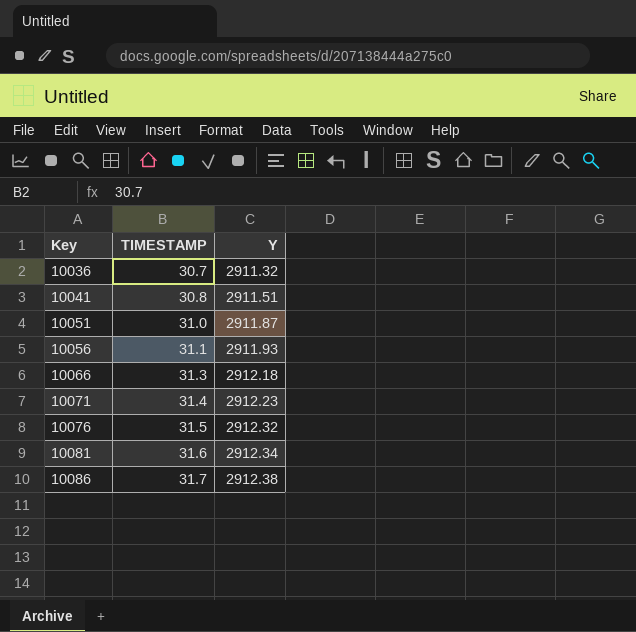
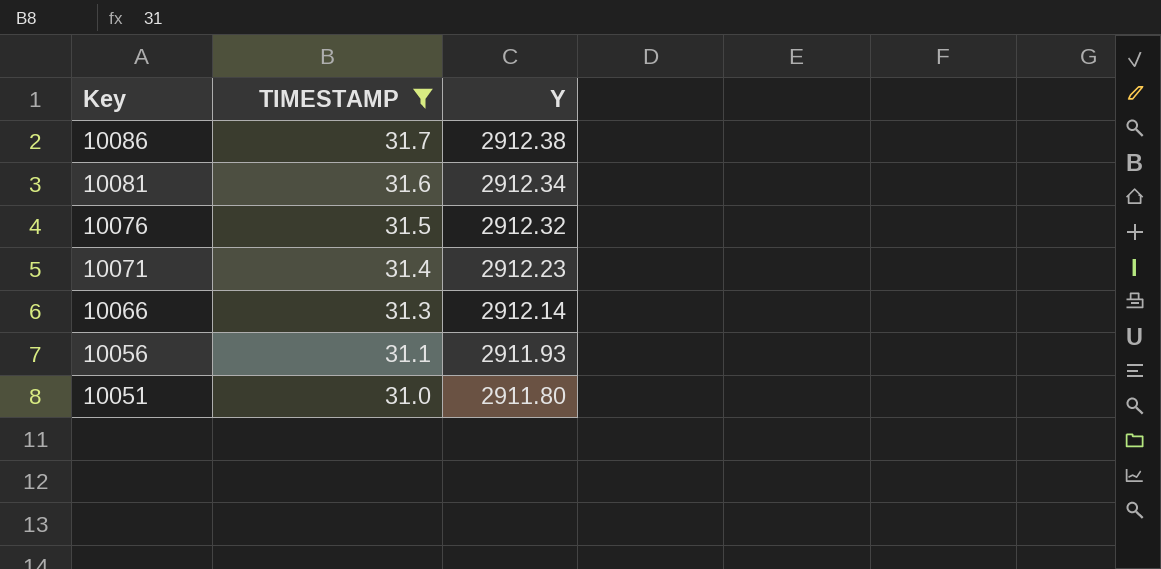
filter: none -> TIMESTAMP >= 31.0
row order: Key ascending -> Key descending
10066 | Y: 2912.18 -> 2912.14
10051 | Y: 2911.87 -> 2911.80

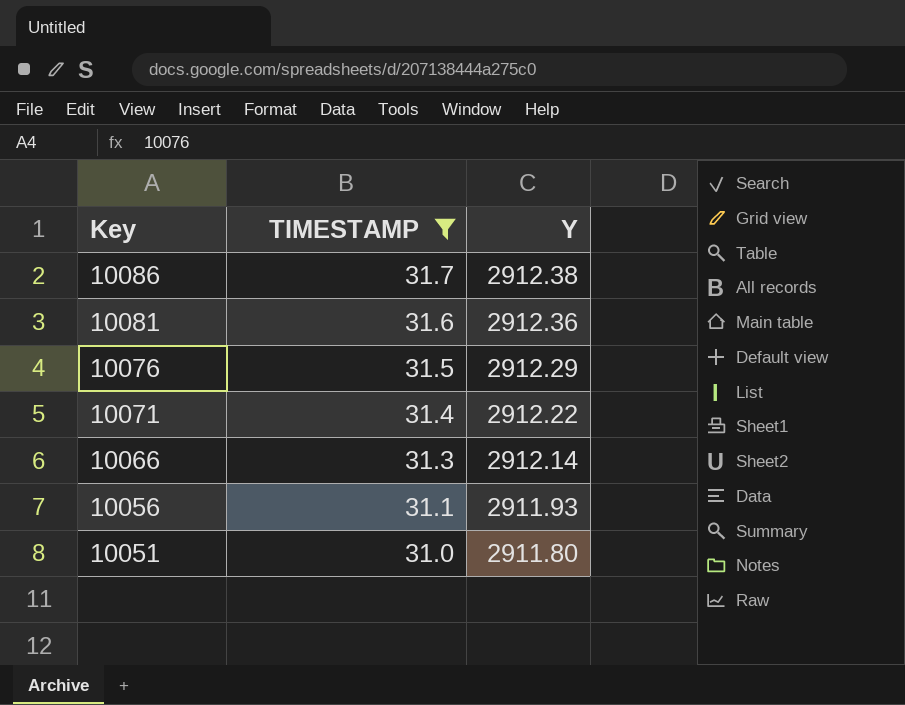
10081 | Y: 2912.34 -> 2912.36
10076 | Y: 2912.32 -> 2912.29
10071 | Y: 2912.23 -> 2912.22

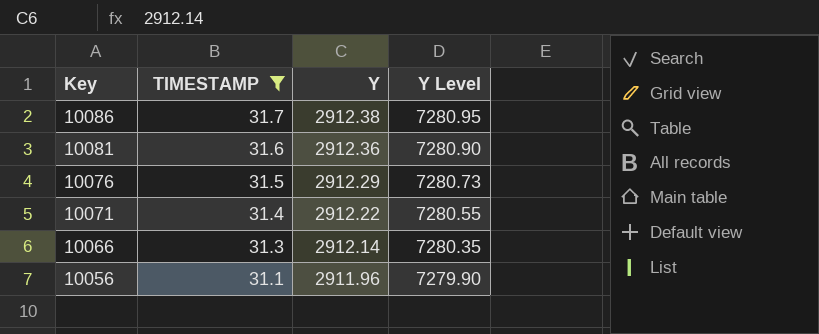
column Y Level | formula: none -> [Y] * 2.5
row 10051: 31.0 | 2911.80 -> none
10056 | Y: 2911.93 -> 2911.96

